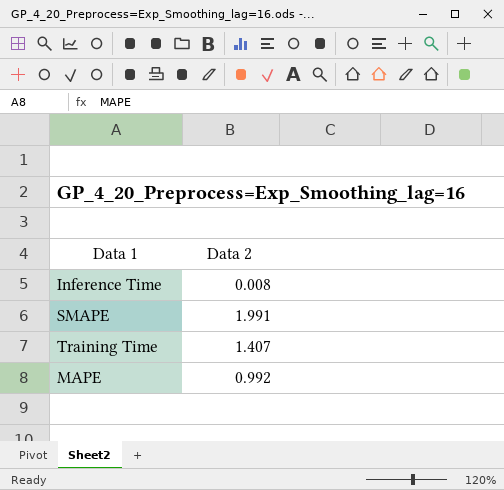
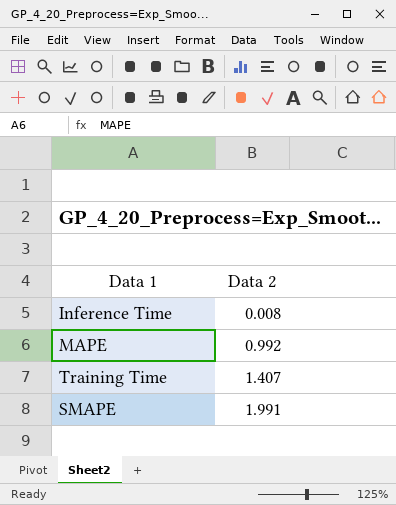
row order: none -> Data 2 ascending

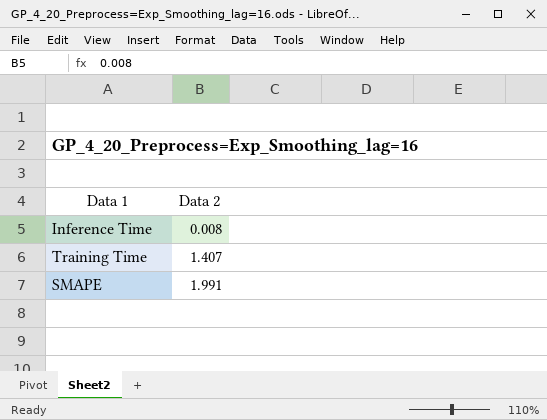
row MAPE: 0.992 -> none

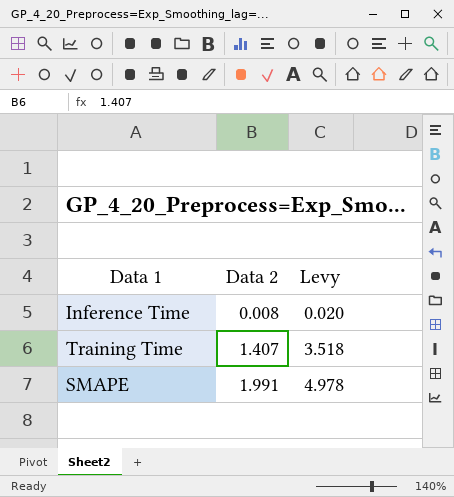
column Levy | formula: none -> [Data 2] * 2.5

